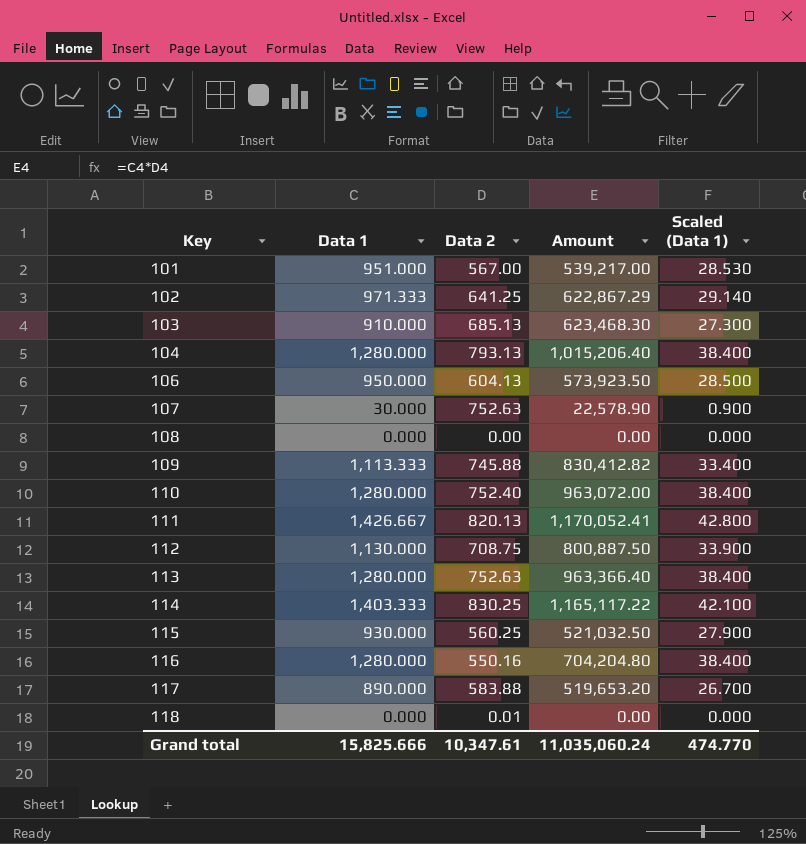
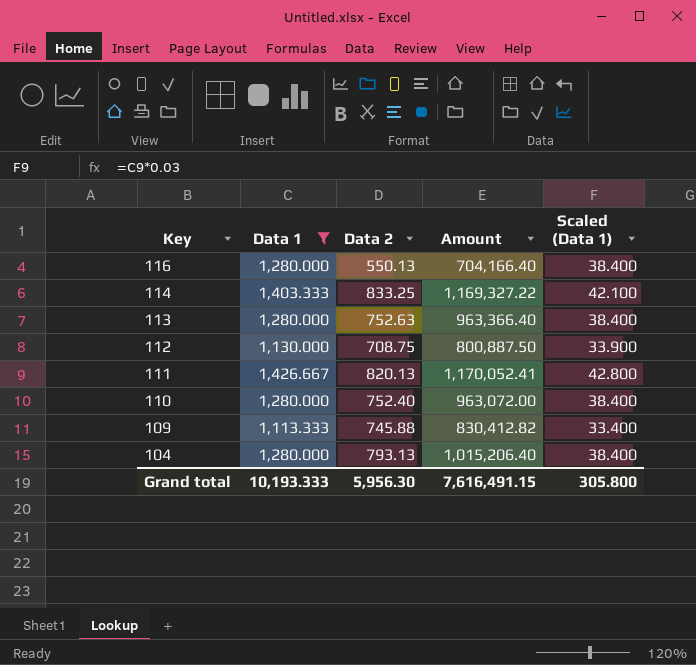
filter: none -> Data 1 >= 1,113.333
row order: Key ascending -> Key descending
116 | Data 2: 550.16 -> 550.13
116 | Amount: 704,204.80 -> 704,166.40
114 | Data 2: 830.25 -> 833.25
114 | Amount: 1,165,117.22 -> 1,169,327.22
Grand total | Data 1: 15,825.666 -> 10,193.333
Grand total | Data 2: 10,347.61 -> 5,956.30
Grand total | Amount: 11,035,060.24 -> 7,616,491.15
Grand total | Scaled (Data 1): 474.770 -> 305.800

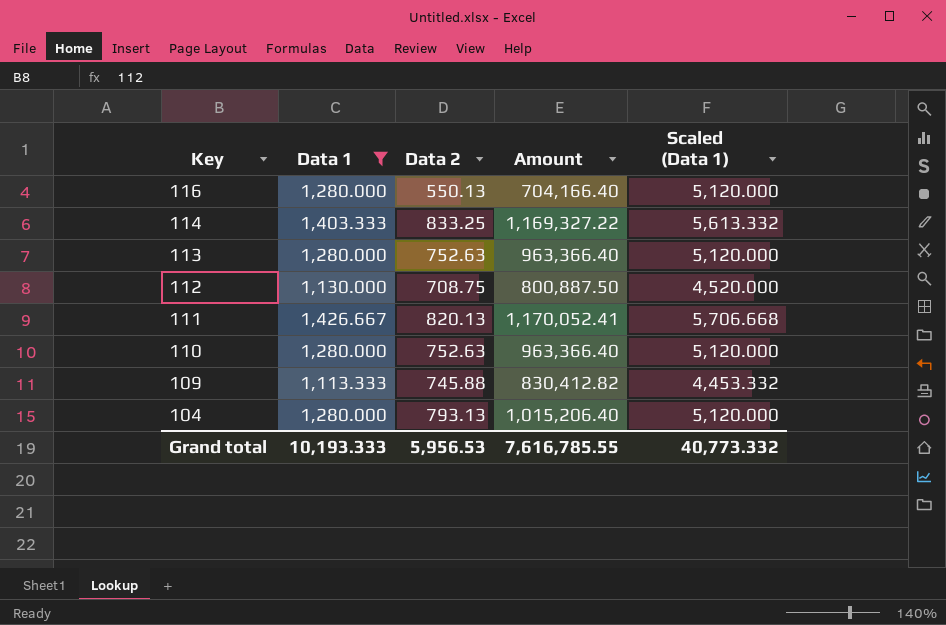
column Scaled (Data 1) | formula: [Data 1] * 0.03 -> [Data 1] * 4
110 | Data 2: 752.40 -> 752.63
110 | Amount: 963,072.00 -> 963,366.40
Grand total | Data 2: 5,956.30 -> 5,956.53
Grand total | Amount: 7,616,491.15 -> 7,616,785.55
Grand total | Scaled (Data 1): 305.800 -> 40,773.332

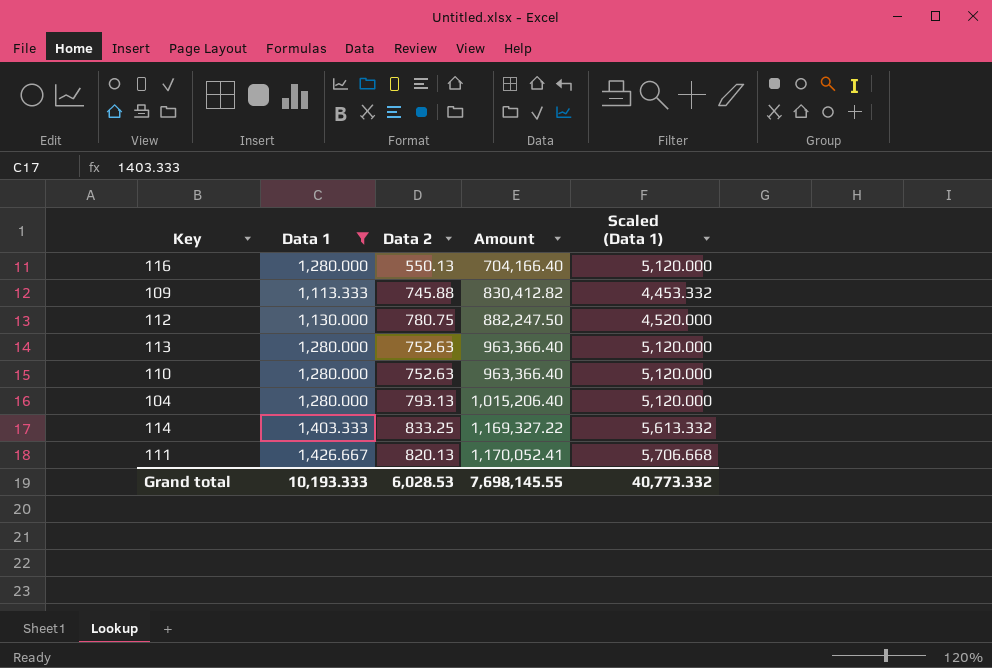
row order: Key descending -> Amount ascending
112 | Data 2: 708.75 -> 780.75
112 | Amount: 800,887.50 -> 882,247.50
Grand total | Data 2: 5,956.53 -> 6,028.53
Grand total | Amount: 7,616,785.55 -> 7,698,145.55

